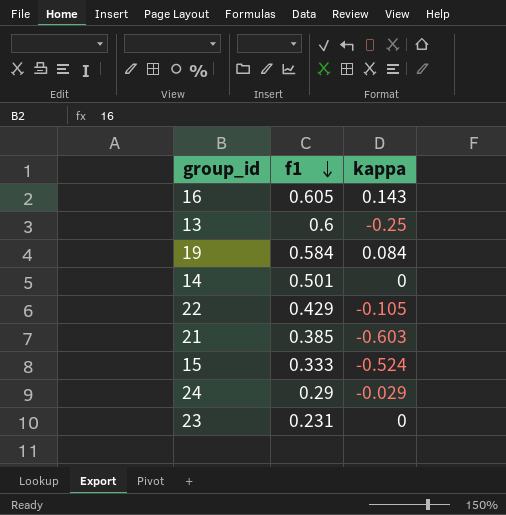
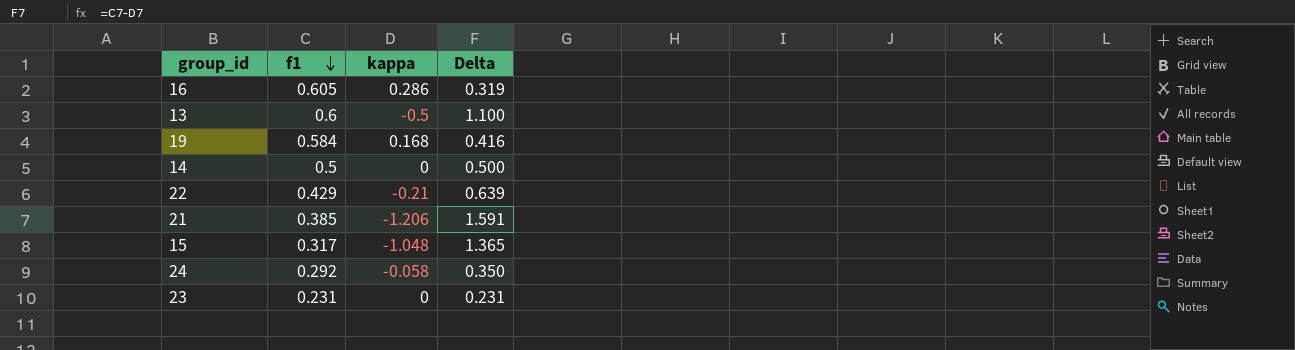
column Delta | formula: none -> [f1] - [kappa]
16 | kappa: 0.143 -> 0.286
13 | kappa: -0.25 -> -0.5
19 | kappa: 0.084 -> 0.168
14 | f1: 0.501 -> 0.5
22 | kappa: -0.105 -> -0.21
21 | kappa: -0.603 -> -1.206
15 | f1: 0.333 -> 0.317
15 | kappa: -0.524 -> -1.048
24 | f1: 0.29 -> 0.292
24 | kappa: -0.029 -> -0.058

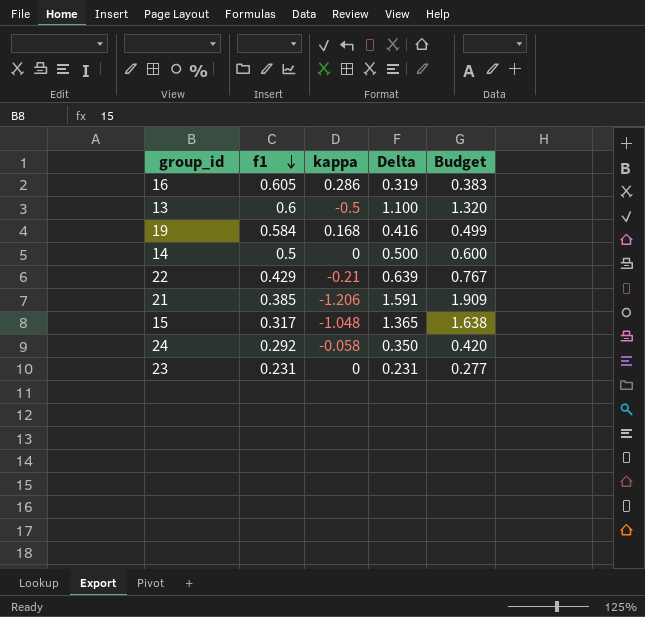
column Budget | formula: none -> [Delta] * 1.2

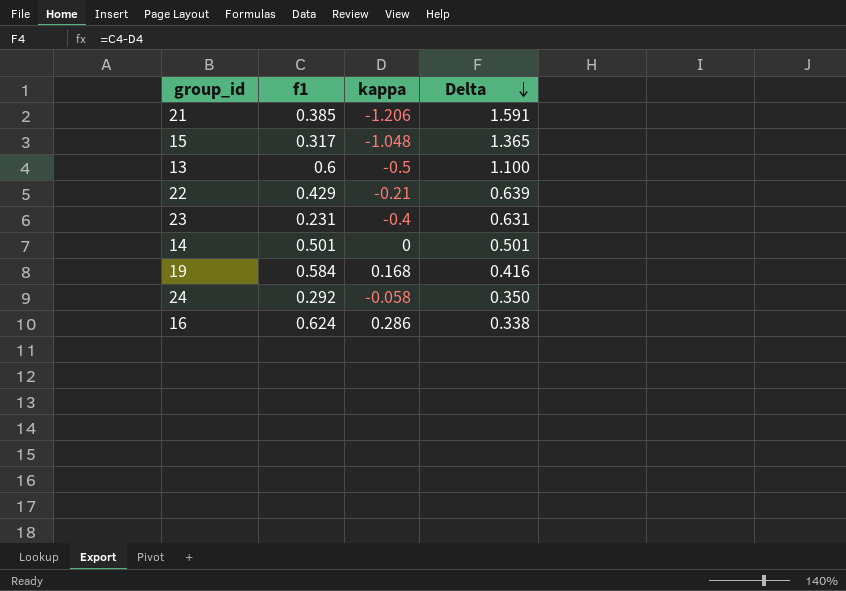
row order: f1 descending -> Delta descending
column Budget | formula: [Delta] * 1.2 -> none
23 | kappa: 0 -> -0.4
23 | Delta: 0.231 -> 0.631
14 | f1: 0.5 -> 0.501
14 | Delta: 0.500 -> 0.501
16 | f1: 0.605 -> 0.624
16 | Delta: 0.319 -> 0.338

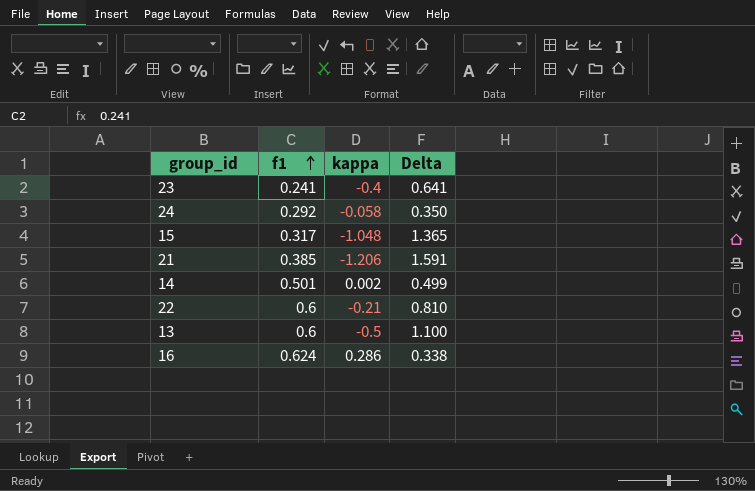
row order: Delta descending -> f1 ascending
row 19: 0.584 | 0.168 | 0.416 -> none
23 | f1: 0.231 -> 0.241
23 | Delta: 0.631 -> 0.641
14 | kappa: 0 -> 0.002
14 | Delta: 0.501 -> 0.499
22 | f1: 0.429 -> 0.6
22 | Delta: 0.639 -> 0.810

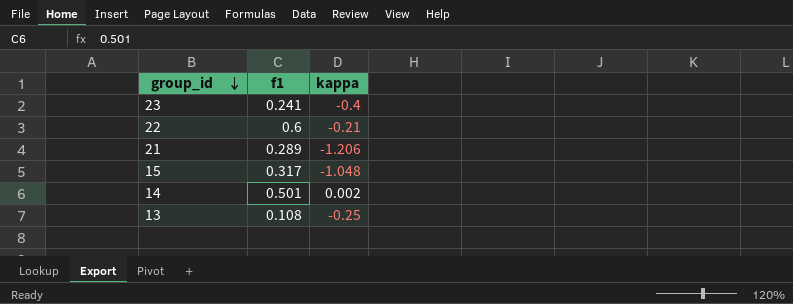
row order: f1 ascending -> group_id descending
column Delta | formula: [f1] - [kappa] -> none
row 24: 0.292 | -0.058 | 0.350 -> none
row 16: 0.624 | 0.286 | 0.338 -> none
21 | f1: 0.385 -> 0.289
13 | f1: 0.6 -> 0.108
13 | kappa: -0.5 -> -0.25

